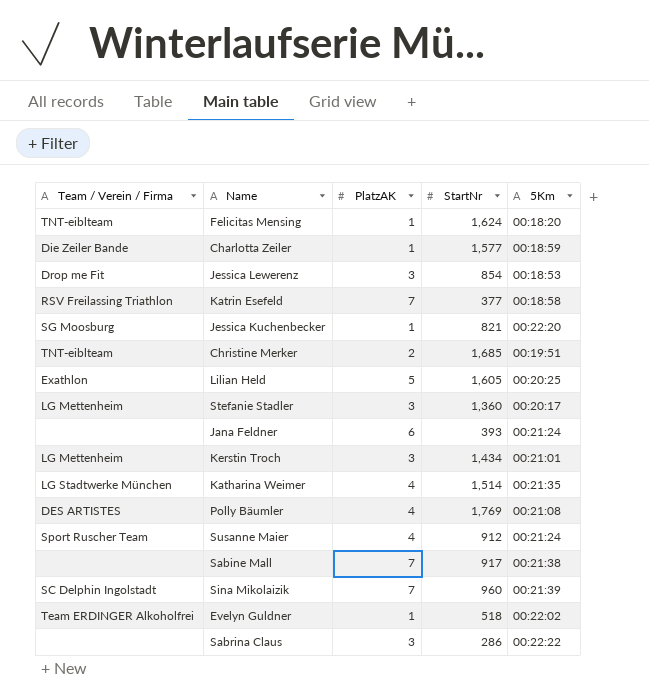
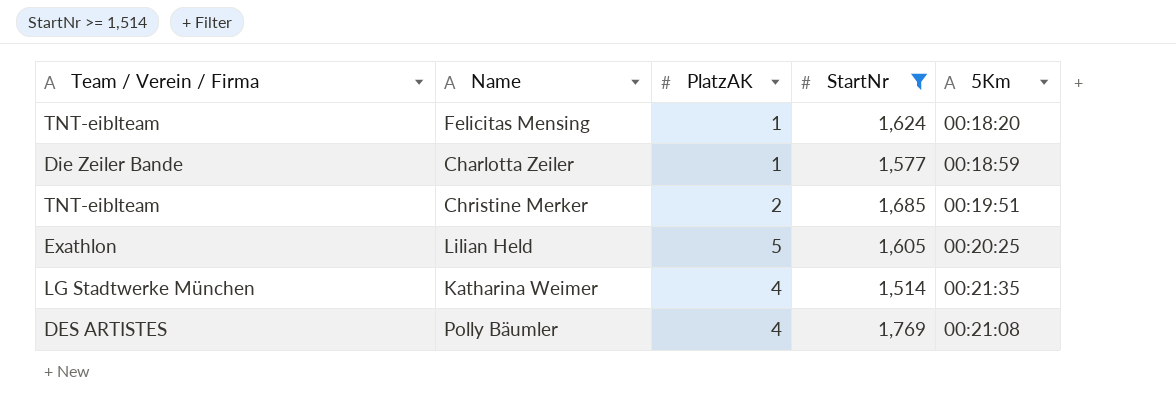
filter: none -> StartNr >= 1,514

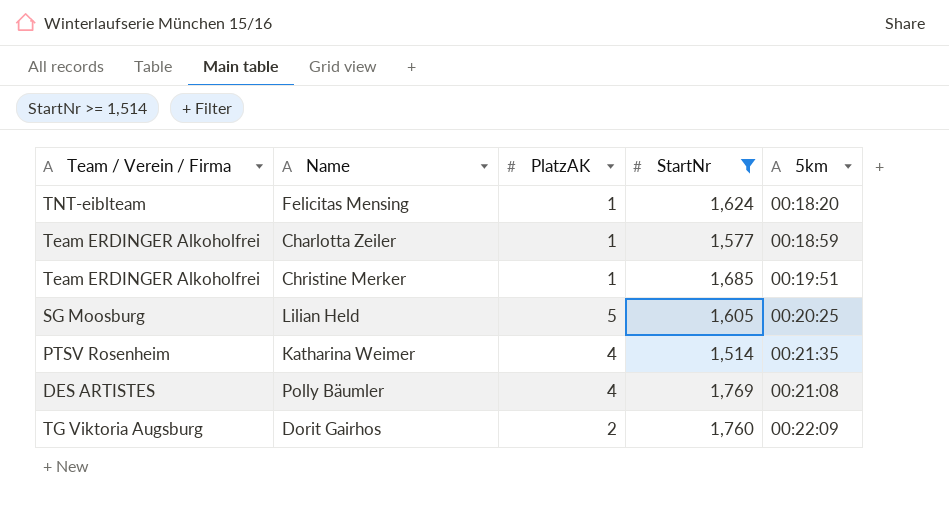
column name: 5Km -> 5km
Charlotta Zeiler | Team / Verein / Firma: Die Zeiler Bande -> Team ERDINGER Alkoholfrei
Christine Merker | Team / Verein / Firma: TNT-eiblteam -> Team ERDINGER Alkoholfrei
Christine Merker | PlatzAK: 2 -> 1
Lilian Held | Team / Verein / Firma: Exathlon -> SG Moosburg
Katharina Weimer | Team / Verein / Firma: LG Stadtwerke München -> PTSV Rosenheim
row Dorit Gairhos: none -> TG Viktoria Augsburg | 2 | 1,760 | 00:22:09

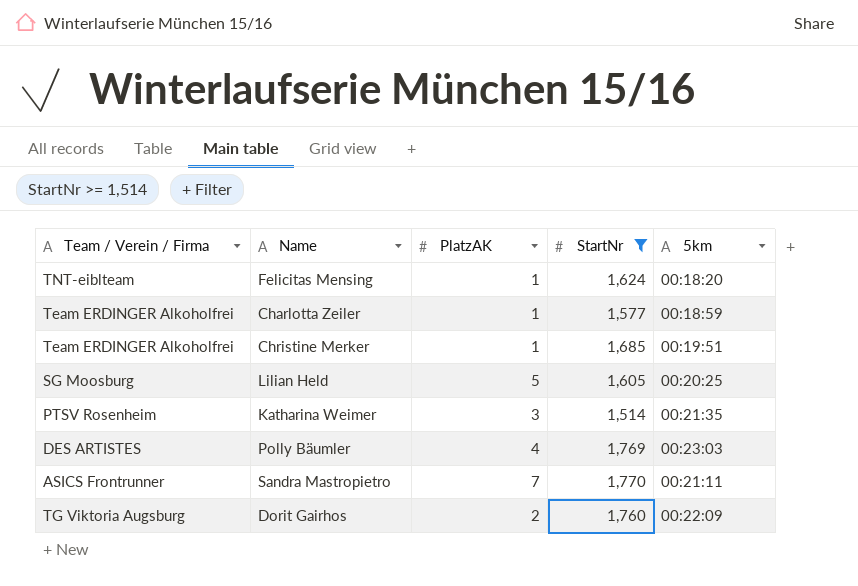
Katharina Weimer | PlatzAK: 4 -> 3
Polly Bäumler | 5km: 00:21:08 -> 00:23:03
row Sandra Mastropietro: none -> ASICS Frontrunner | 7 | 1,770 | 00:21:11

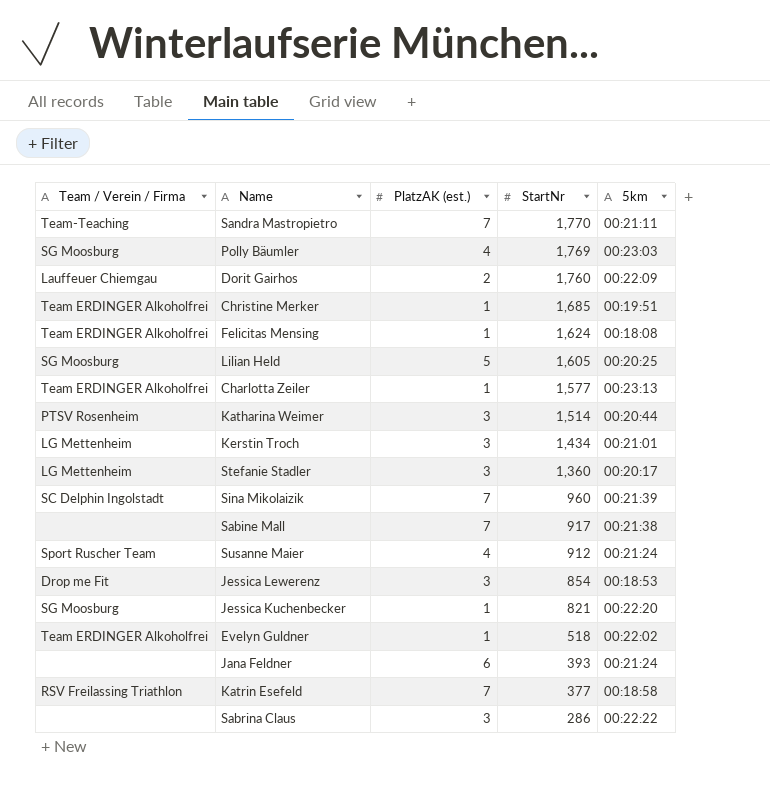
filter: StartNr >= 1,514 -> none
row order: none -> StartNr descending
column name: PlatzAK -> PlatzAK (est.)
Sandra Mastropietro | Team / Verein / Firma: ASICS Frontrunner -> Team-Teaching
Polly Bäumler | Team / Verein / Firma: DES ARTISTES -> SG Moosburg
Dorit Gairhos | Team / Verein / Firma: TG Viktoria Augsburg -> Lauffeuer Chiemgau
Felicitas Mensing | Team / Verein / Firma: TNT-eiblteam -> Team ERDINGER Alkoholfrei
Felicitas Mensing | 5km: 00:18:20 -> 00:18:08
Charlotta Zeiler | 5km: 00:18:59 -> 00:23:13
Katharina Weimer | 5km: 00:21:35 -> 00:20:44

